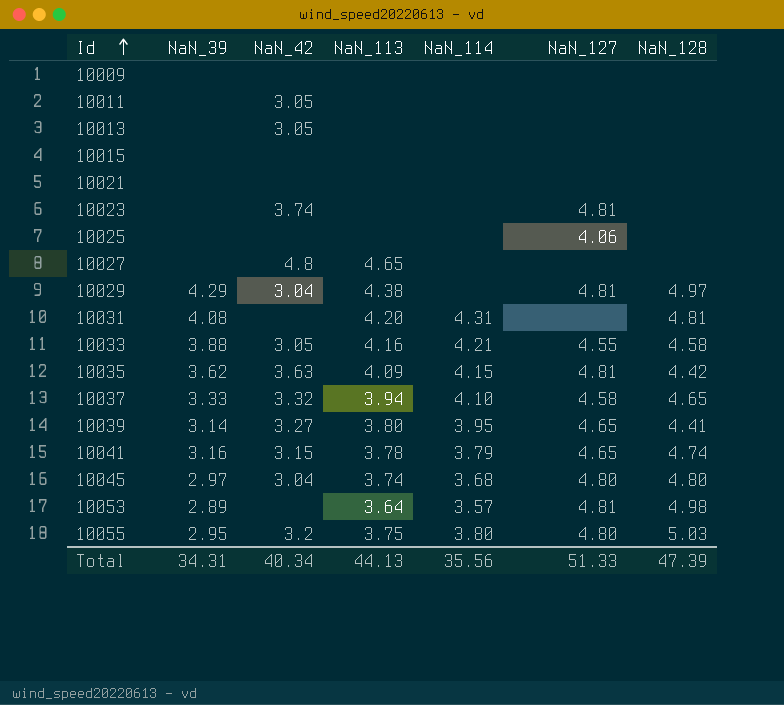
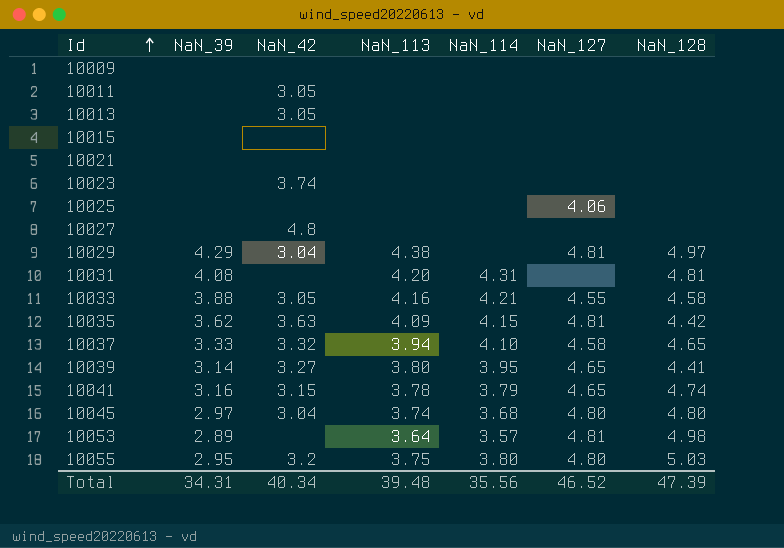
10023 | NaN_127: 4.81 -> none
10027 | NaN_113: 4.65 -> none
Total | NaN_113: 44.13 -> 39.48
Total | NaN_127: 51.33 -> 46.52

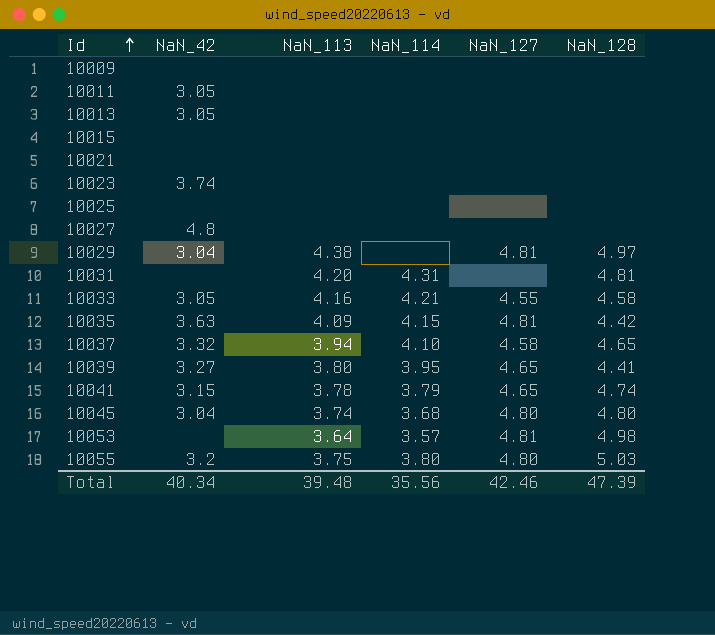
column NaN_39 | position: 2 -> none
10025 | NaN_127: 4.06 -> none
Total | NaN_127: 46.52 -> 42.46

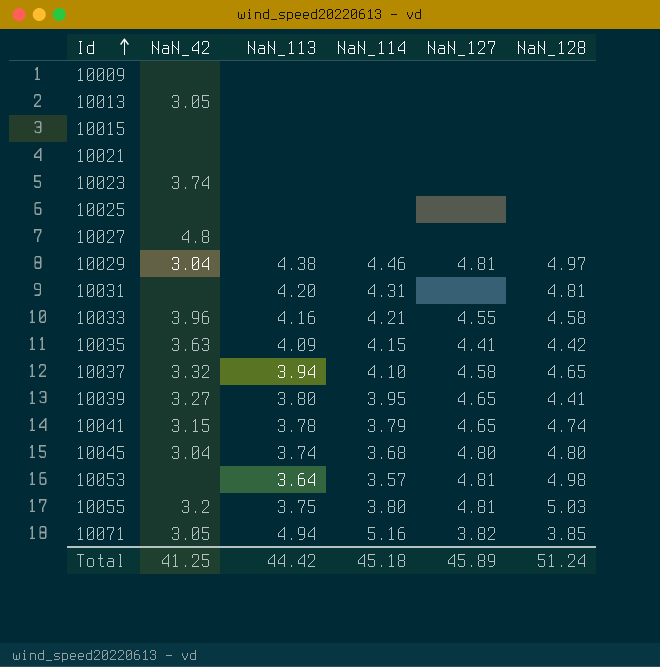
row 10011: 3.05 | none | none | none | none -> none
10029 | NaN_114: none -> 4.46
10033 | NaN_42: 3.05 -> 3.96
10035 | NaN_127: 4.81 -> 4.41
10055 | NaN_127: 4.80 -> 4.81
row 10071: none -> 3.05 | 4.94 | 5.16 | 3.82 | 3.85
Total | NaN_42: 40.34 -> 41.25
Total | NaN_113: 39.48 -> 44.42
Total | NaN_114: 35.56 -> 45.18
Total | NaN_127: 42.46 -> 45.89
Total | NaN_128: 47.39 -> 51.24

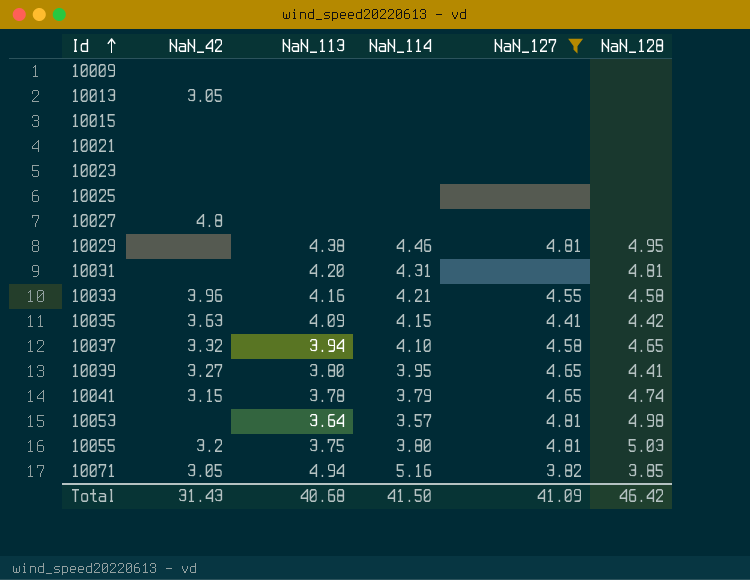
filter: none -> NaN_127 != 4.80
10023 | NaN_42: 3.74 -> none
10029 | NaN_42: 3.04 -> none
10029 | NaN_128: 4.97 -> 4.95
Total | NaN_42: 41.25 -> 31.43
Total | NaN_113: 44.42 -> 40.68
Total | NaN_114: 45.18 -> 41.50
Total | NaN_127: 45.89 -> 41.09
Total | NaN_128: 51.24 -> 46.42

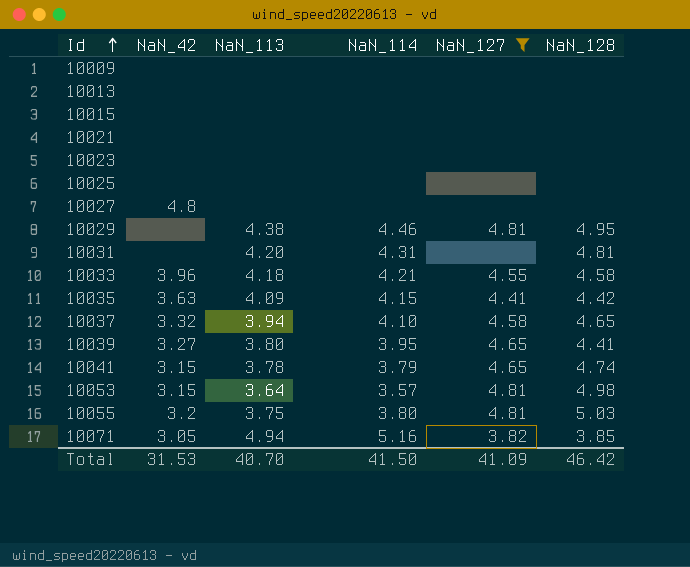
10013 | NaN_42: 3.05 -> none
10033 | NaN_113: 4.16 -> 4.18
10053 | NaN_42: none -> 3.15
Total | NaN_42: 31.43 -> 31.53
Total | NaN_113: 40.68 -> 40.70

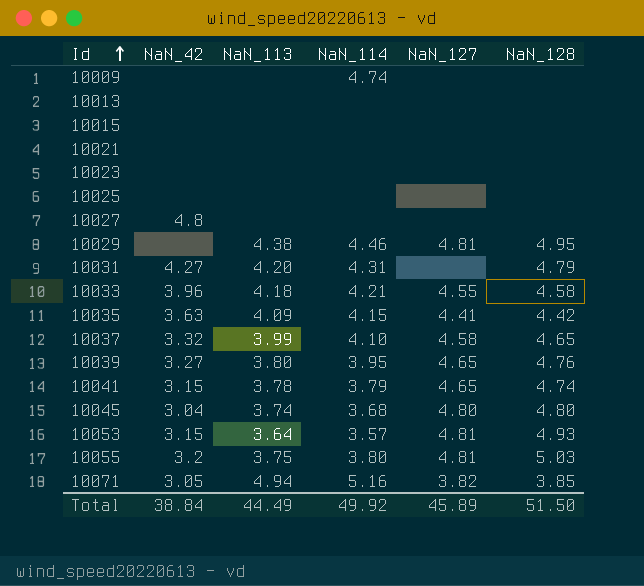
filter: NaN_127 != 4.80 -> none
10009 | NaN_114: none -> 4.74
10031 | NaN_42: none -> 4.27
10031 | NaN_128: 4.81 -> 4.79
10037 | NaN_113: 3.94 -> 3.99
10039 | NaN_128: 4.41 -> 4.76
10053 | NaN_128: 4.98 -> 4.93
Total | NaN_42: 31.53 -> 38.84
Total | NaN_113: 40.70 -> 44.49
Total | NaN_114: 41.50 -> 49.92
Total | NaN_127: 41.09 -> 45.89
Total | NaN_128: 46.42 -> 51.50

